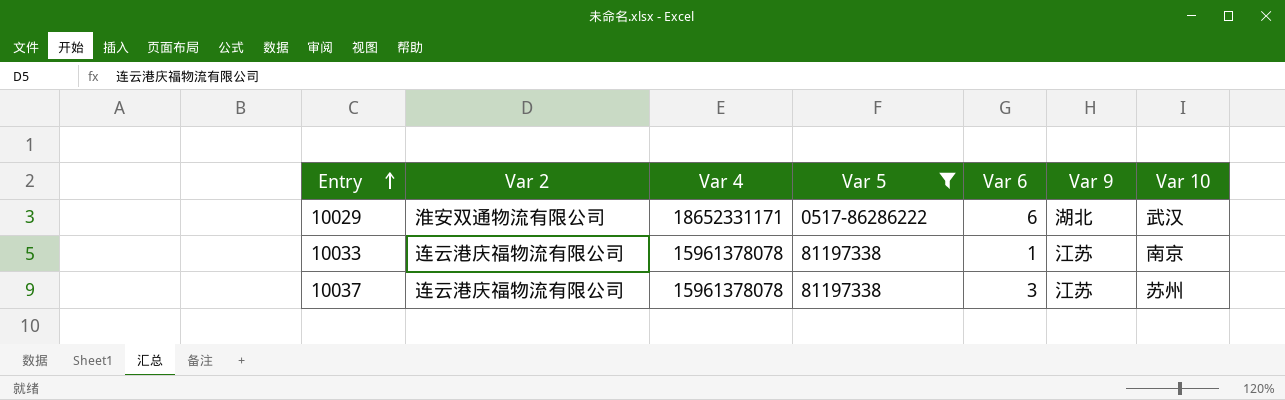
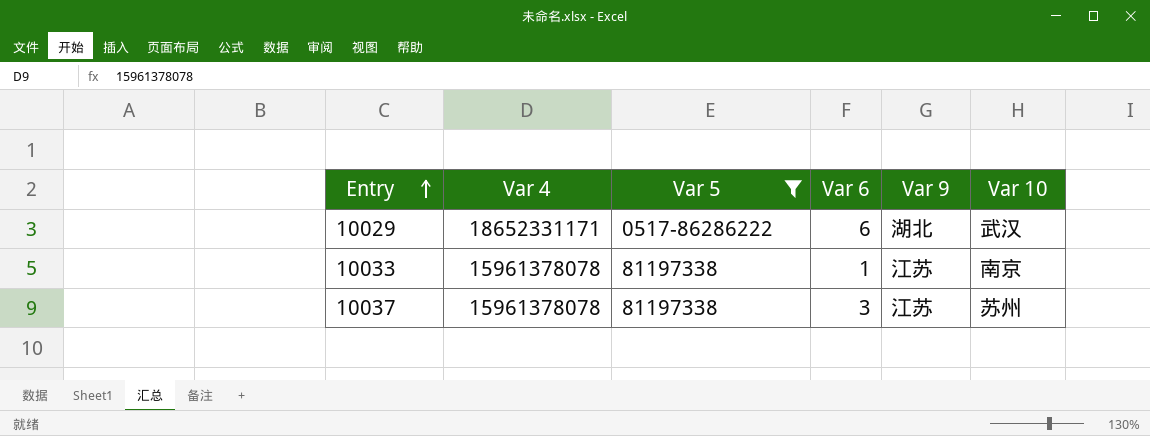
column Var 2 | position: 2 -> none

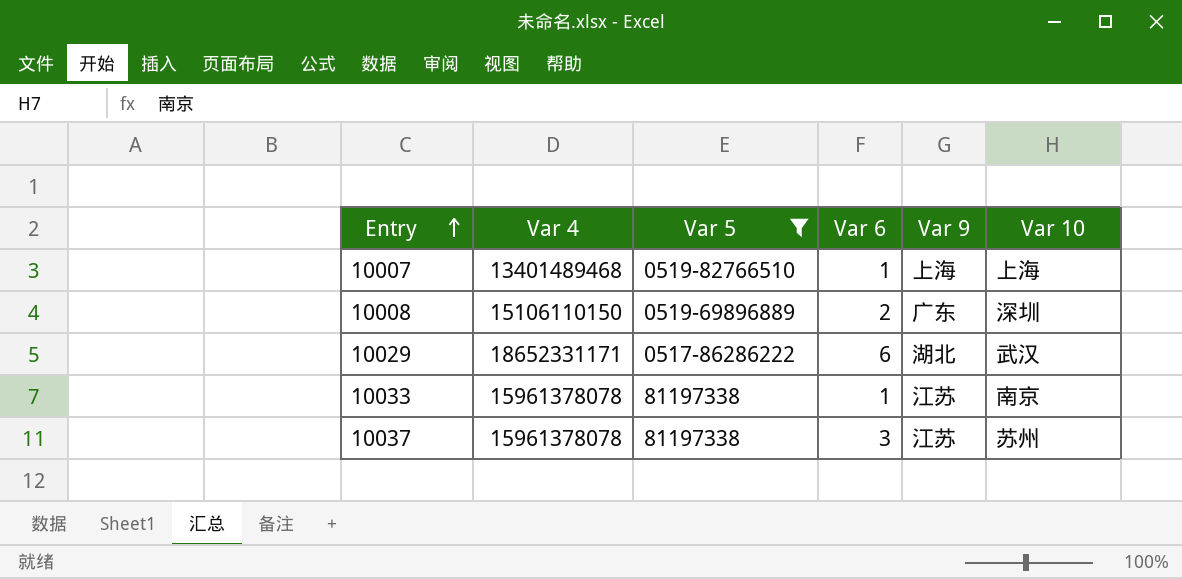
row 10007: none -> 13401489468 | 0519-82766510 | 1 | 上海 | 上海
row 10008: none -> 15106110150 | 0519-69896889 | 2 | 广东 | 深圳

